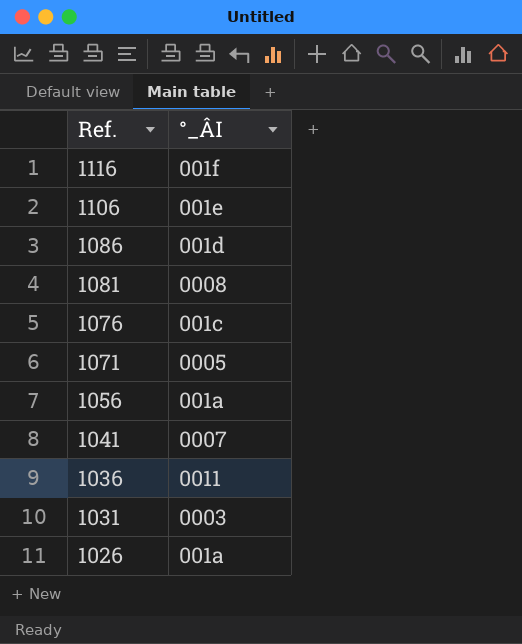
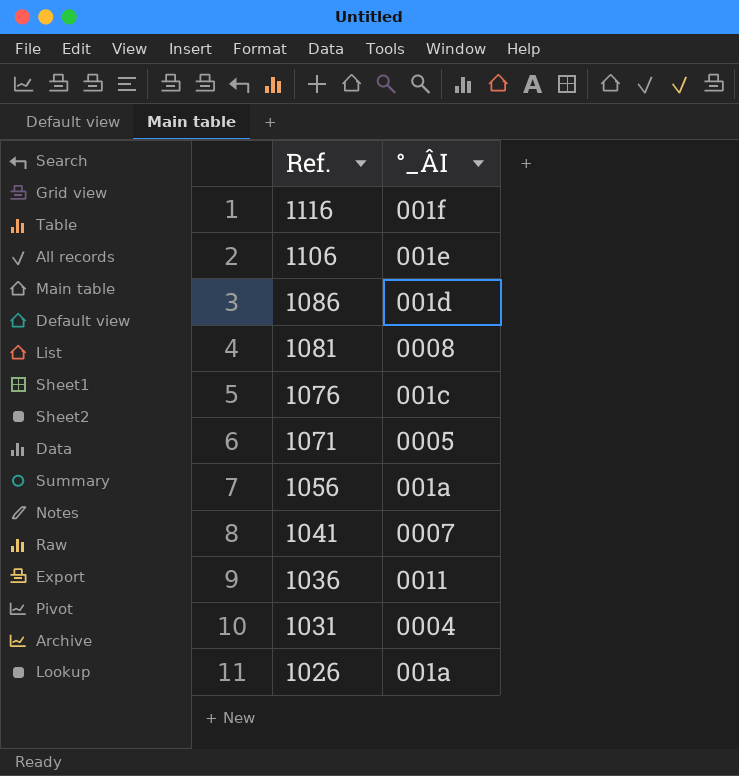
1031 | °_ÂI: 0003 -> 0004

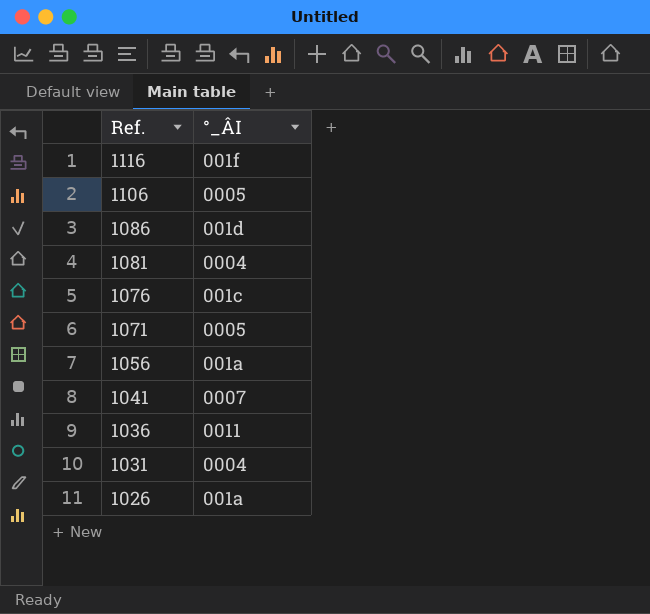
1106 | °_ÂI: 001e -> 0005
1081 | °_ÂI: 0008 -> 0004

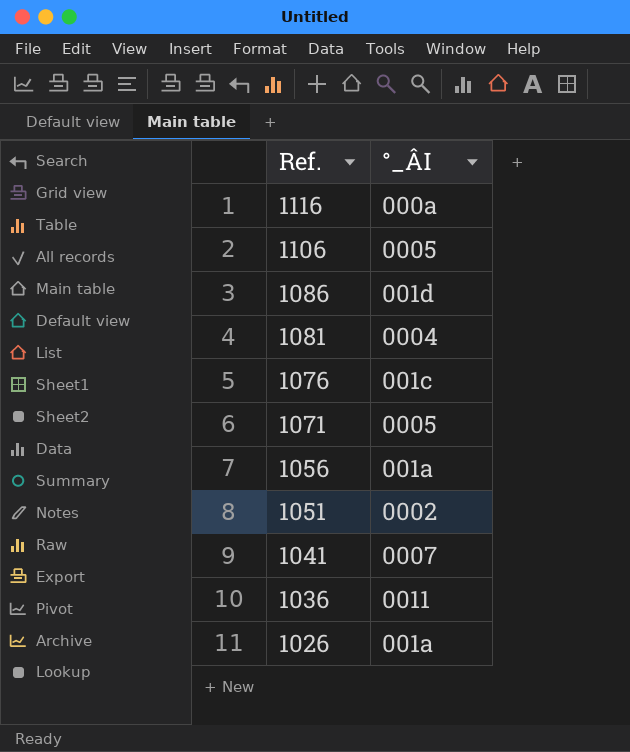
row 1031: 0004 -> none
1116 | °_ÂI: 001f -> 000a
row 1051: none -> 0002

